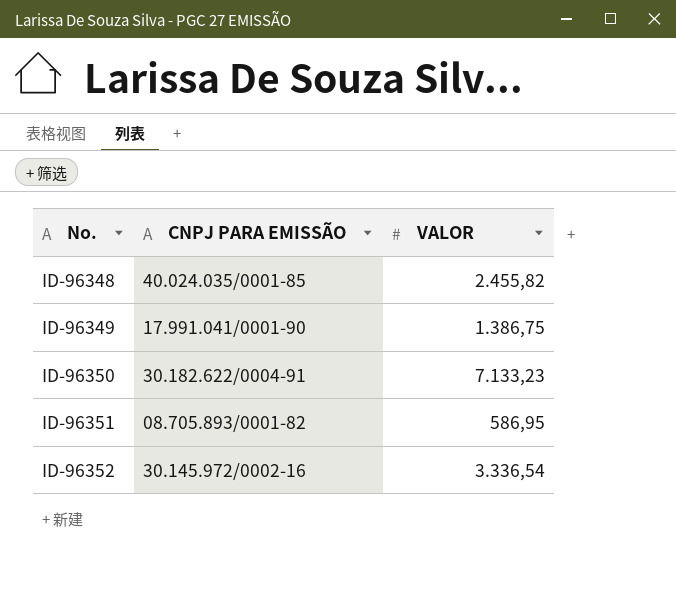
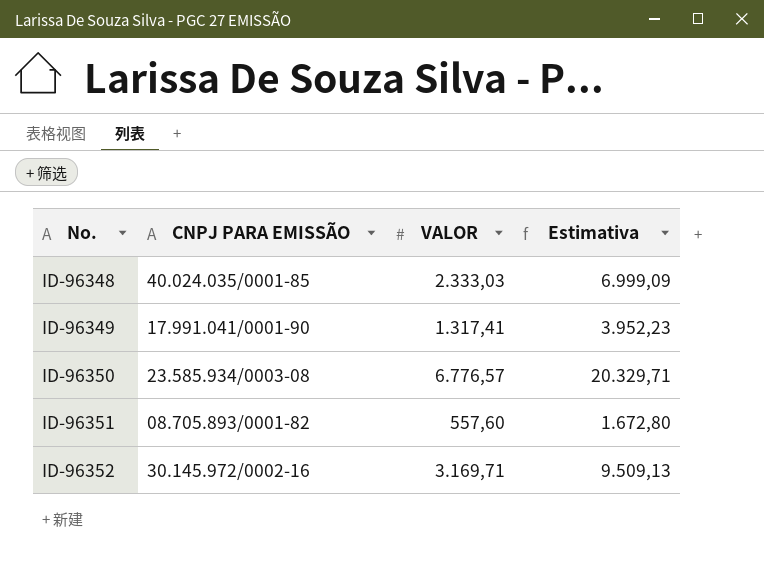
column Estimativa | formula: none -> [VALOR] * 3
ID-96348 | VALOR: 2.455,82 -> 2.333,03
ID-96349 | VALOR: 1.386,75 -> 1.317,41
ID-96350 | CNPJ PARA EMISSÃO: 30.182.622/0004-91 -> 23.585.934/0003-08
ID-96350 | VALOR: 7.133,23 -> 6.776,57
ID-96351 | VALOR: 586,95 -> 557,60
ID-96352 | VALOR: 3.336,54 -> 3.169,71

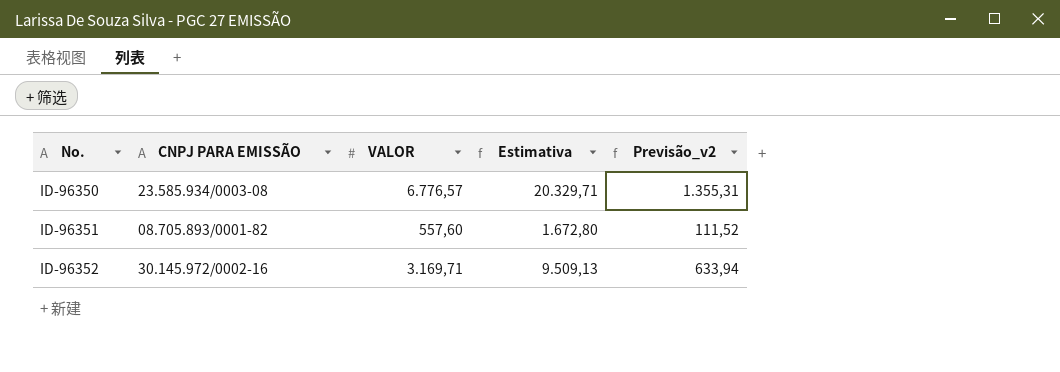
column Previsão_v2 | formula: none -> [VALOR] * 0,2
row ID-96348: 40.024.035/0001-85 | 2.333,03 | 6.999,09 -> none
row ID-96349: 17.991.041/0001-90 | 1.317,41 | 3.952,23 -> none

